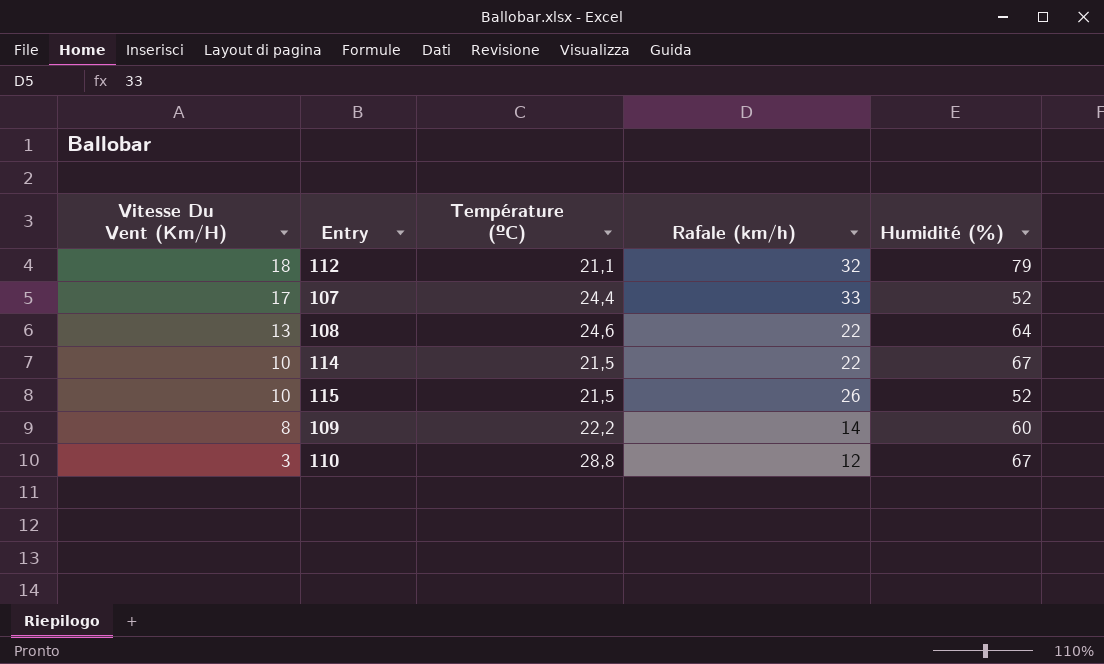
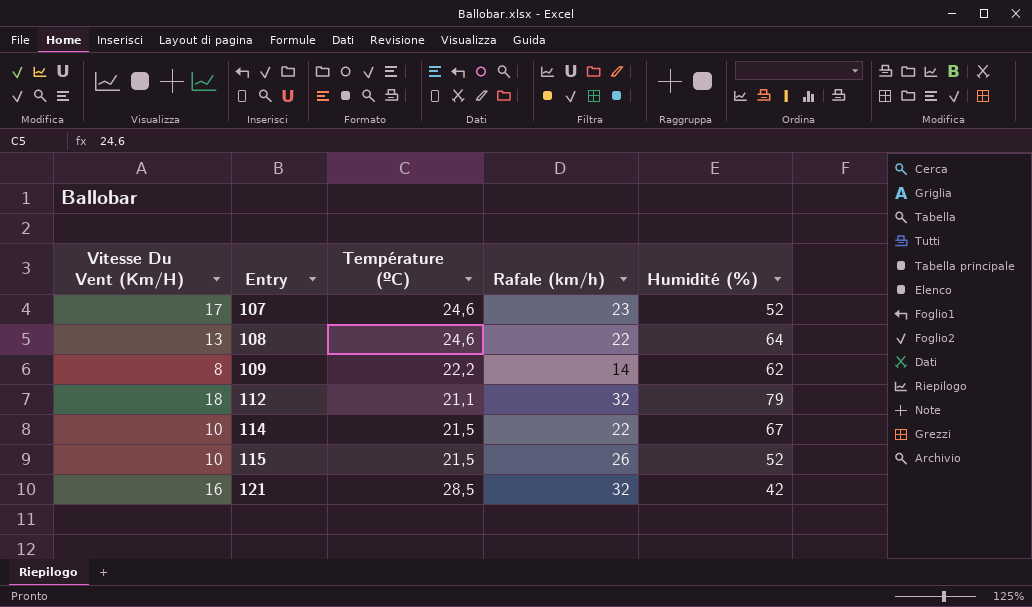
row order: Vitesse Du Vent (Km/H) descending -> Entry ascending
row 110: 3 | 28,8 | 12 | 67 -> none
107 | Température (ºC): 24,4 -> 24,6
107 | Rafale (km/h): 33 -> 23
109 | Humidité (%): 60 -> 62
row 121: none -> 16 | 28,5 | 32 | 42

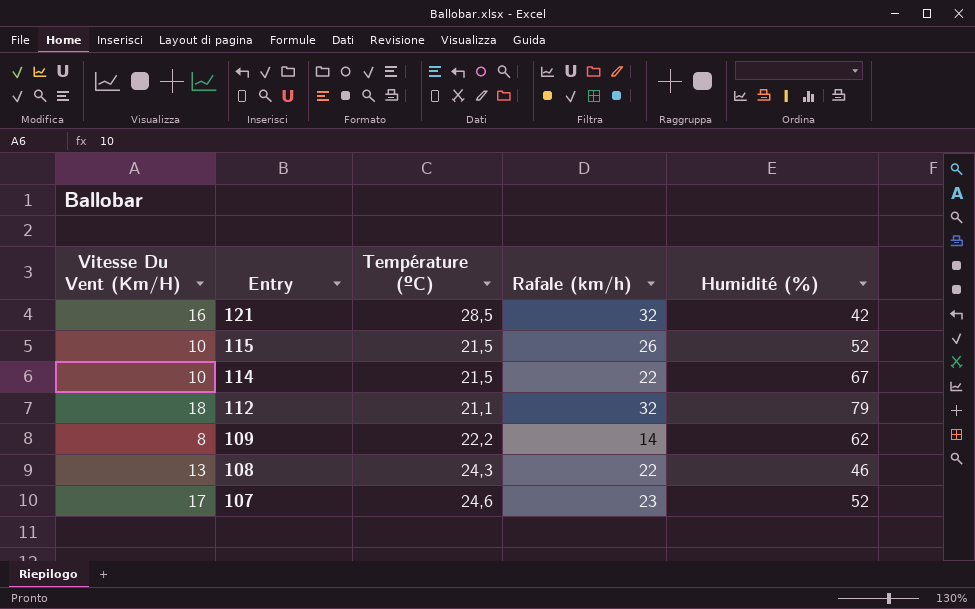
row order: Entry ascending -> Entry descending
108 | Température (ºC): 24,6 -> 24,3
108 | Humidité (%): 64 -> 46

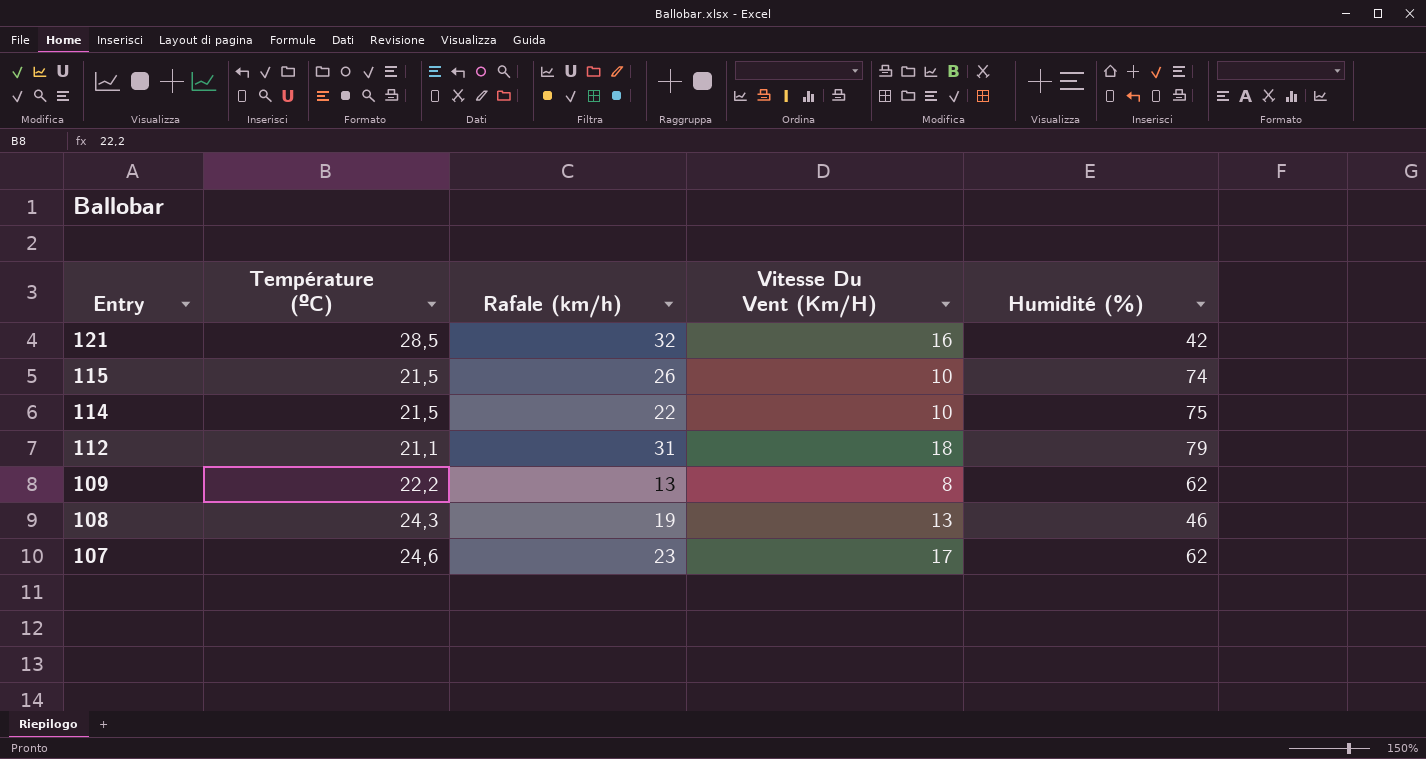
column Vitesse Du Vent (Km/H) | position: 1 -> 4
115 | Humidité (%): 52 -> 74
114 | Humidité (%): 67 -> 75
112 | Rafale (km/h): 32 -> 31
109 | Rafale (km/h): 14 -> 13
108 | Rafale (km/h): 22 -> 19
107 | Humidité (%): 52 -> 62

